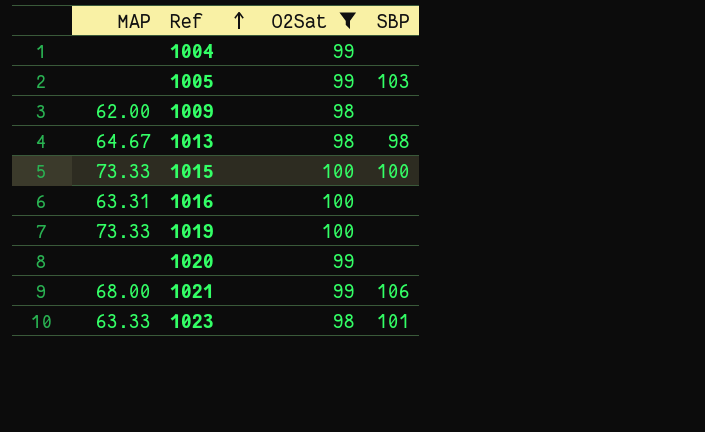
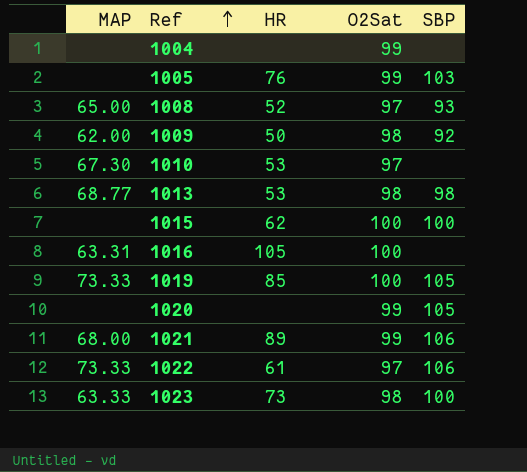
filter: O2Sat != 97 -> none
column HR | position: none -> 3
1009 | SBP: none -> 92
1013 | MAP: 64.67 -> 68.77
1015 | MAP: 73.33 -> none
1019 | SBP: none -> 105
1020 | SBP: none -> 105
1023 | SBP: 101 -> 100

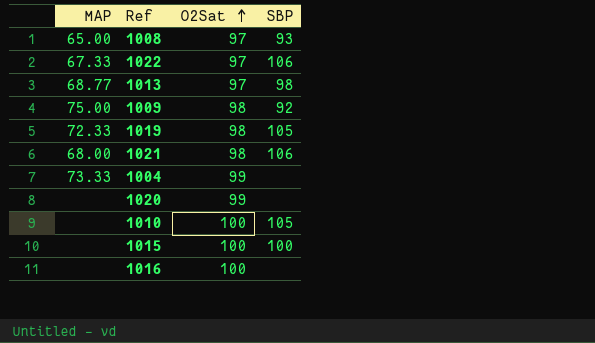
row order: Ref ascending -> O2Sat ascending
column HR | position: 3 -> none
row 1005: none | 76 | 99 | 103 -> none
row 1023: 63.33 | 73 | 98 | 100 -> none
1022 | MAP: 73.33 -> 67.33
1013 | O2Sat: 98 -> 97
1009 | MAP: 62.00 -> 75.00
1019 | MAP: 73.33 -> 72.33
1019 | O2Sat: 100 -> 98
1021 | O2Sat: 99 -> 98
1004 | MAP: none -> 73.33
1020 | SBP: 105 -> none
1010 | MAP: 67.30 -> none
1010 | O2Sat: 97 -> 100
1010 | SBP: none -> 105
1016 | MAP: 63.31 -> none

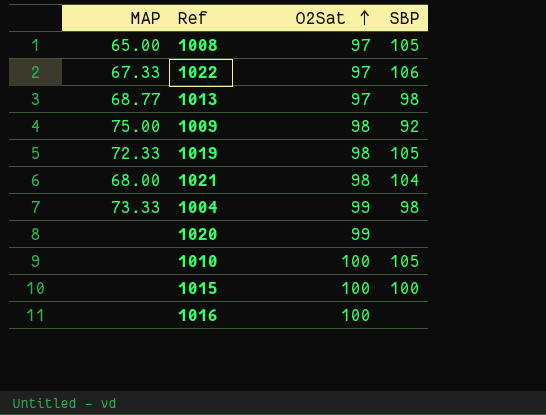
1008 | SBP: 93 -> 105
1021 | SBP: 106 -> 104
1004 | SBP: none -> 98

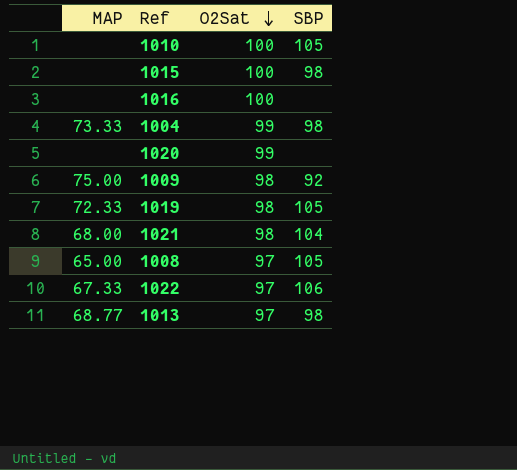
row order: O2Sat ascending -> O2Sat descending
1015 | SBP: 100 -> 98

